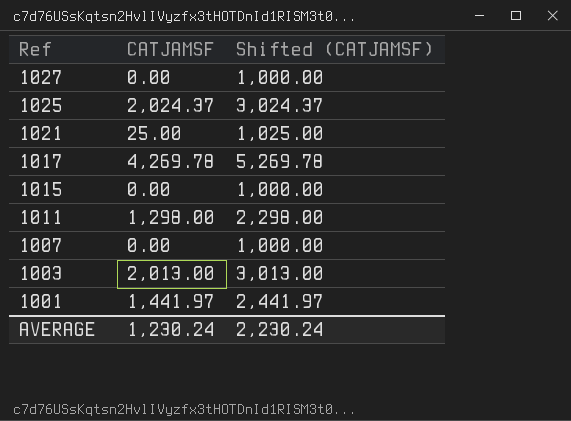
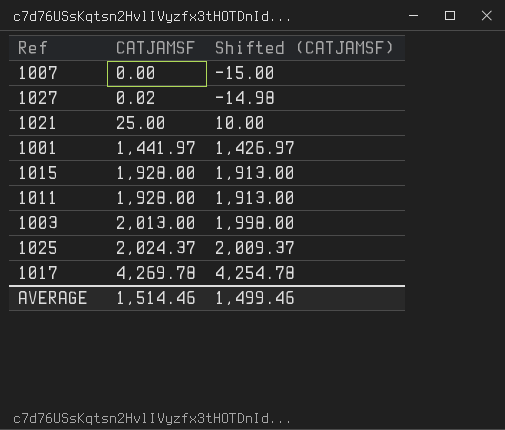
row order: Ref descending -> CATJAMSF ascending
column Shifted (CATJAMSF) | formula: [CATJAMSF] + 1000 -> [CATJAMSF] - 15
1027 | CATJAMSF: 0.00 -> 0.02
1015 | CATJAMSF: 0.00 -> 1,928.00
1011 | CATJAMSF: 1,298.00 -> 1,928.00
AVERAGE | CATJAMSF: 1,230.24 -> 1,514.46
AVERAGE | Shifted (CATJAMSF): 2,230.24 -> 1,499.46

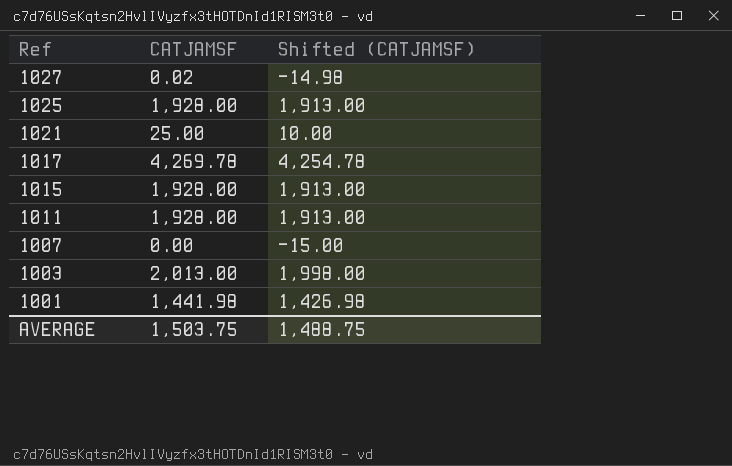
row order: CATJAMSF ascending -> Ref descending
1025 | CATJAMSF: 2,024.37 -> 1,928.00
1025 | Shifted (CATJAMSF): 2,009.37 -> 1,913.00
1001 | CATJAMSF: 1,441.97 -> 1,441.98
1001 | Shifted (CATJAMSF): 1,426.97 -> 1,426.98
AVERAGE | CATJAMSF: 1,514.46 -> 1,503.75
AVERAGE | Shifted (CATJAMSF): 1,499.46 -> 1,488.75

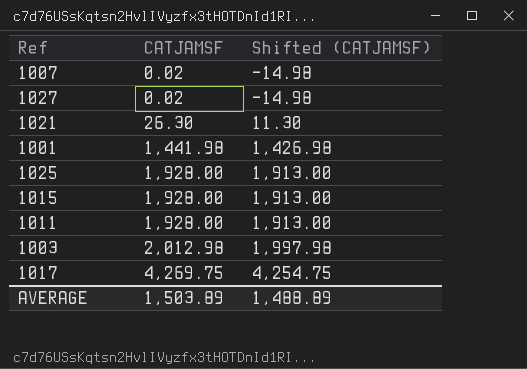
row order: Ref descending -> CATJAMSF ascending
1007 | CATJAMSF: 0.00 -> 0.02
1007 | Shifted (CATJAMSF): -15.00 -> -14.98
1021 | CATJAMSF: 25.00 -> 26.30
1021 | Shifted (CATJAMSF): 10.00 -> 11.30
1003 | CATJAMSF: 2,013.00 -> 2,012.98
1003 | Shifted (CATJAMSF): 1,998.00 -> 1,997.98
1017 | CATJAMSF: 4,269.78 -> 4,269.75
1017 | Shifted (CATJAMSF): 4,254.78 -> 4,254.75
AVERAGE | CATJAMSF: 1,503.75 -> 1,503.89
AVERAGE | Shifted (CATJAMSF): 1,488.75 -> 1,488.89

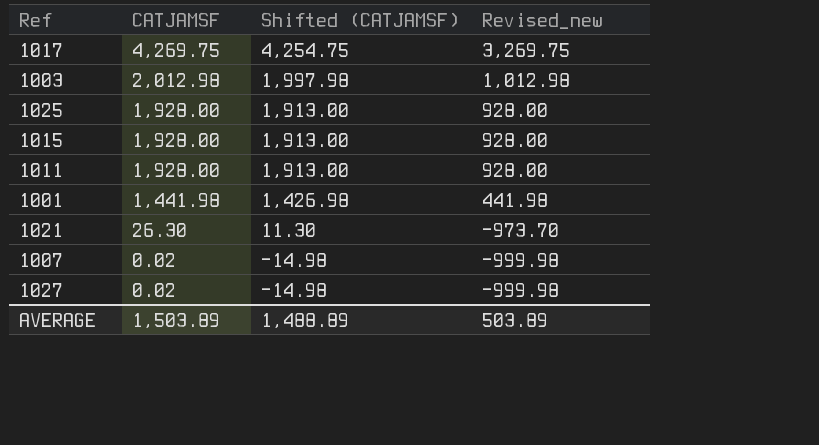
row order: CATJAMSF ascending -> CATJAMSF descending
column Revised_new | formula: none -> [CATJAMSF] - 1000

